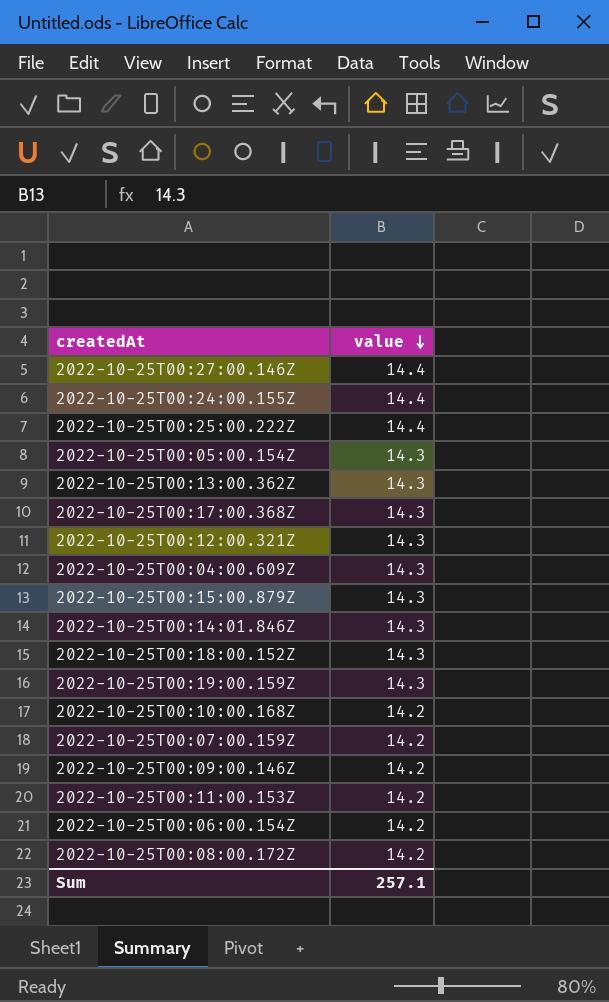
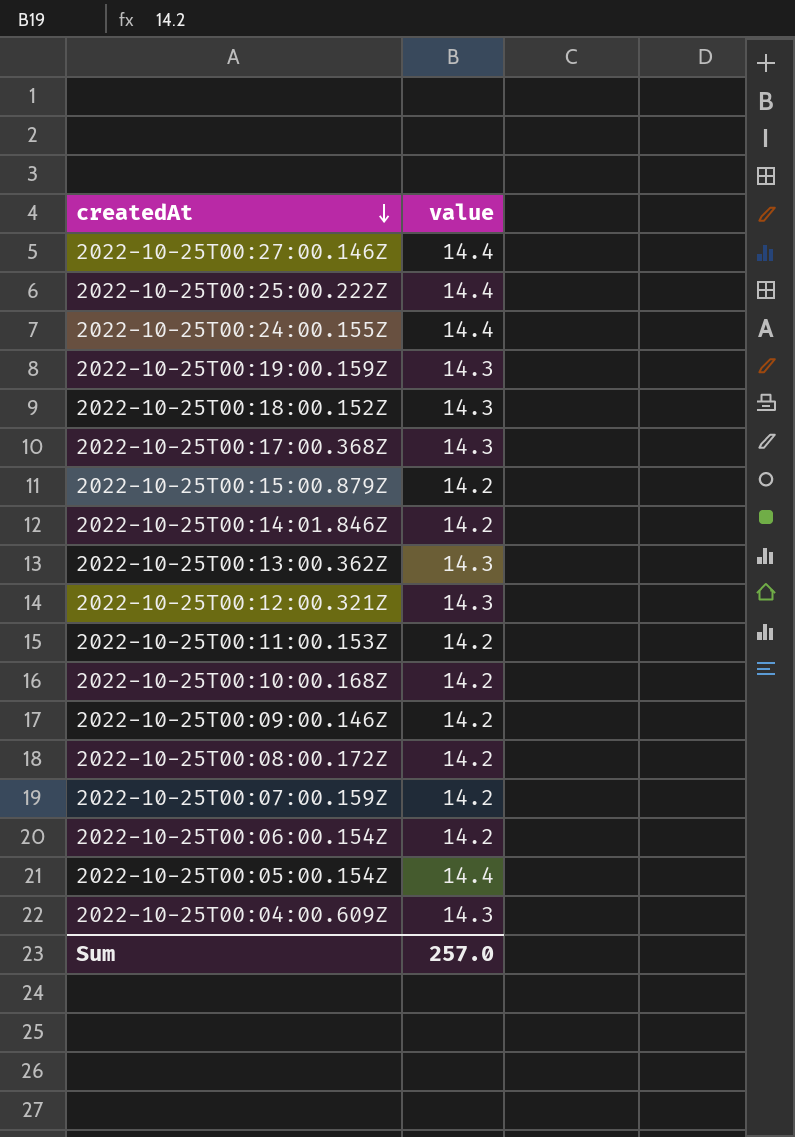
row order: value descending -> createdAt descending
2022-10-25T00:15:00.879Z | value: 14.3 -> 14.2
2022-10-25T00:14:01.846Z | value: 14.3 -> 14.2
2022-10-25T00:05:00.154Z | value: 14.3 -> 14.4
Sum | value: 257.1 -> 257.0

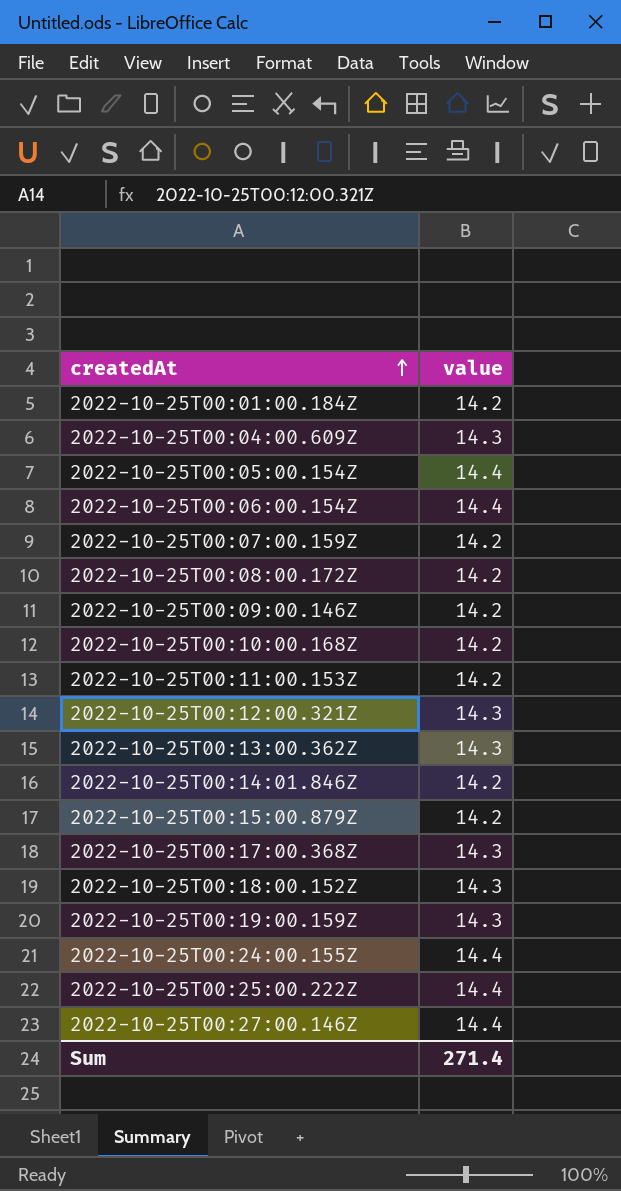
row order: createdAt descending -> createdAt ascending
row 2022-10-25T00:01:00.184Z: none -> 14.2
2022-10-25T00:06:00.154Z | value: 14.2 -> 14.4
Sum | value: 257.0 -> 271.4

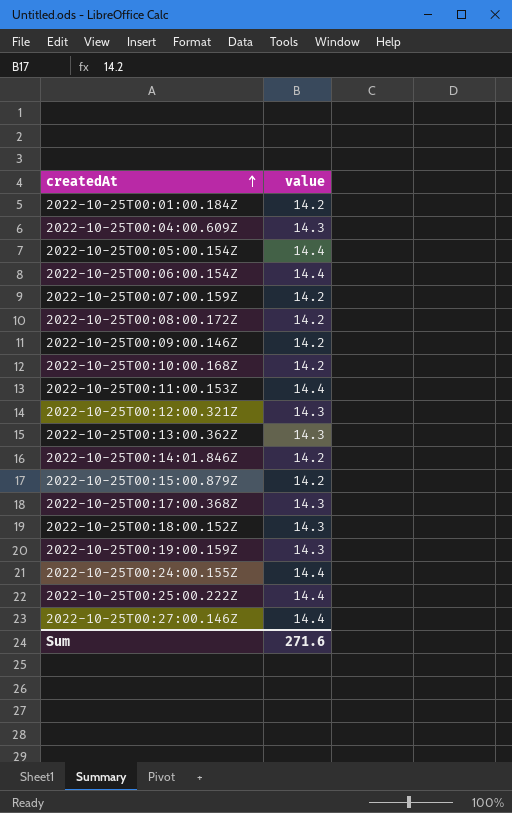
2022-10-25T00:11:00.153Z | value: 14.2 -> 14.4
Sum | value: 271.4 -> 271.6

